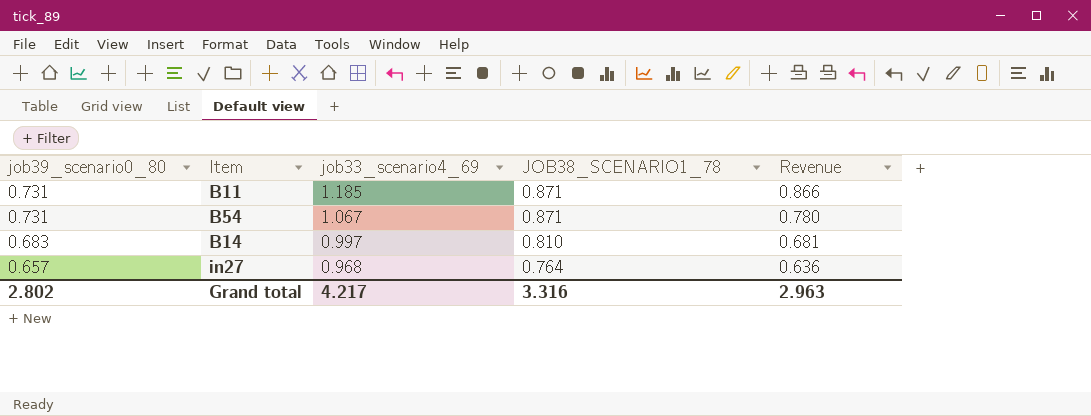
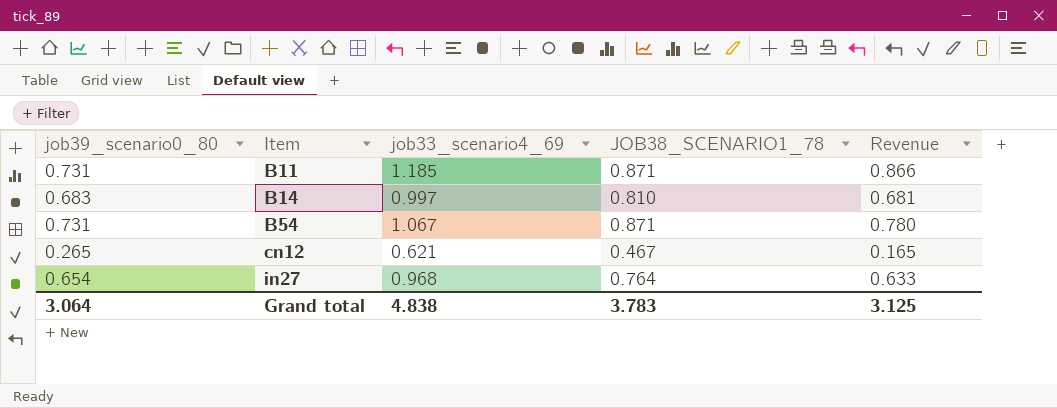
row order: job39_scenario0_80 descending -> Item ascending
row cn12: none -> 0.265 | 0.621 | 0.467 | 0.165
in27 | job39_scenario0_80: 0.657 -> 0.654
in27 | Revenue: 0.636 -> 0.633
Grand total | job39_scenario0_80: 2.802 -> 3.064
Grand total | job33_scenario4_69: 4.217 -> 4.838
Grand total | JOB38_SCENARIO1_78: 3.316 -> 3.783
Grand total | Revenue: 2.963 -> 3.125

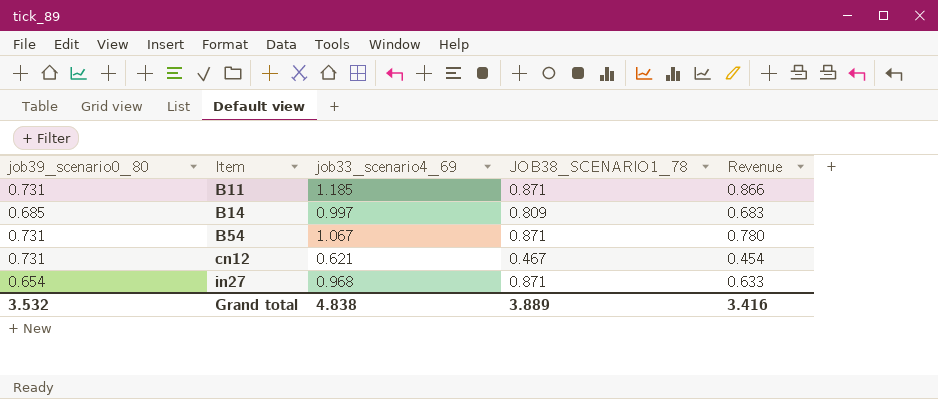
B14 | job39_scenario0_80: 0.683 -> 0.685
B14 | JOB38_SCENARIO1_78: 0.810 -> 0.809
B14 | Revenue: 0.681 -> 0.683
cn12 | job39_scenario0_80: 0.265 -> 0.731
cn12 | Revenue: 0.165 -> 0.454
in27 | JOB38_SCENARIO1_78: 0.764 -> 0.871
Grand total | job39_scenario0_80: 3.064 -> 3.532
Grand total | JOB38_SCENARIO1_78: 3.783 -> 3.889
Grand total | Revenue: 3.125 -> 3.416

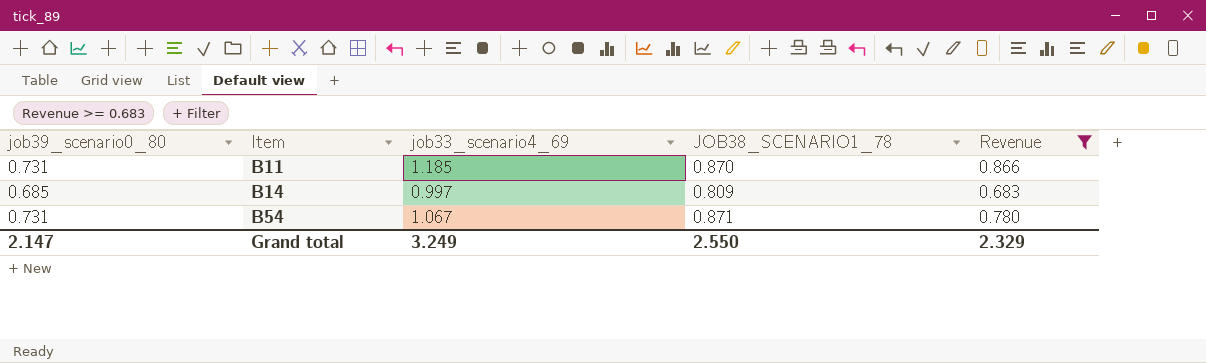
filter: none -> Revenue >= 0.683
B11 | JOB38_SCENARIO1_78: 0.871 -> 0.870
Grand total | job39_scenario0_80: 3.532 -> 2.147
Grand total | job33_scenario4_69: 4.838 -> 3.249
Grand total | JOB38_SCENARIO1_78: 3.889 -> 2.550
Grand total | Revenue: 3.416 -> 2.329

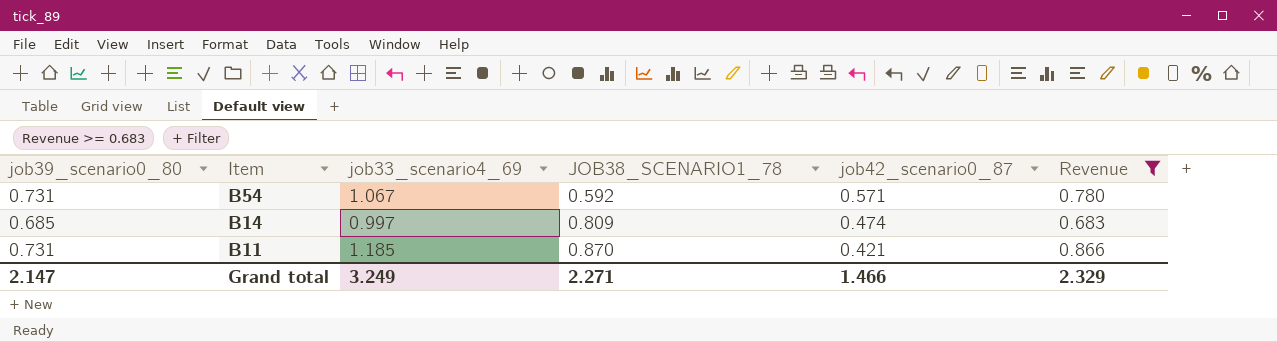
row order: Item ascending -> Item descending
column job42_scenario0_87 | position: none -> 5
B54 | JOB38_SCENARIO1_78: 0.871 -> 0.592
Grand total | JOB38_SCENARIO1_78: 2.550 -> 2.271

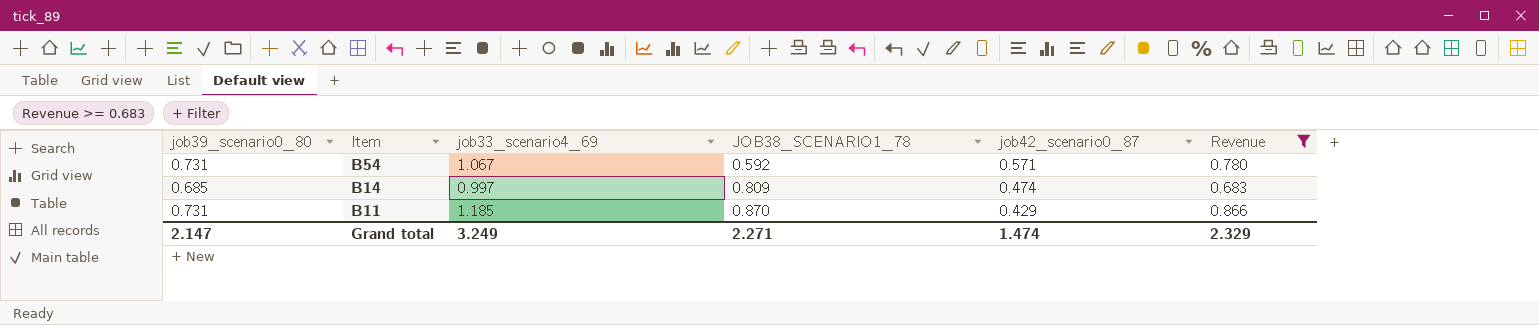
B11 | job42_scenario0_87: 0.421 -> 0.429
Grand total | job42_scenario0_87: 1.466 -> 1.474

